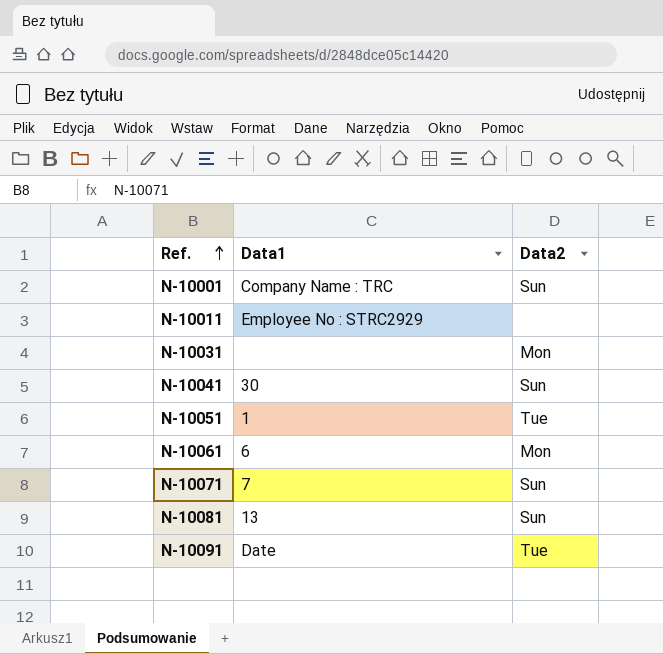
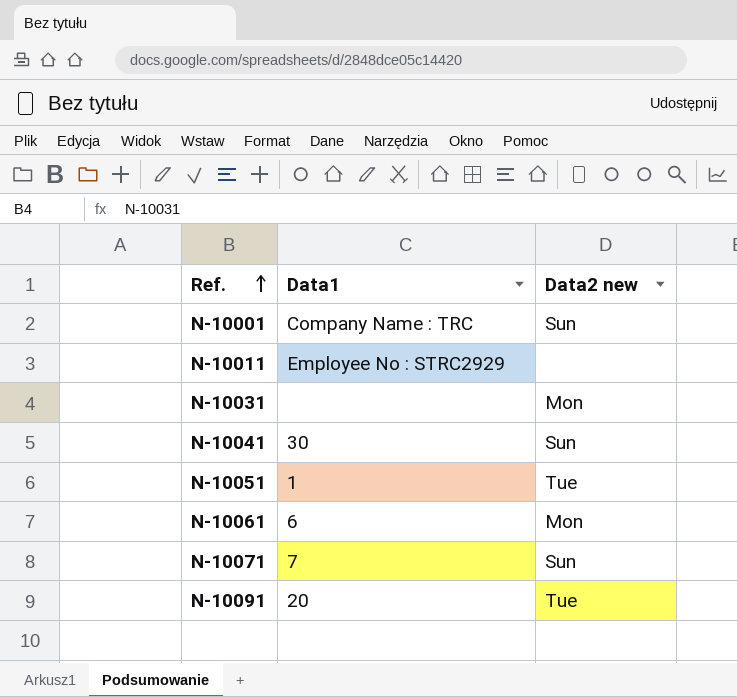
column name: Data2 -> Data2 new
row N-10081: 13 | Sun -> none
N-10091 | Data1: Date -> 20

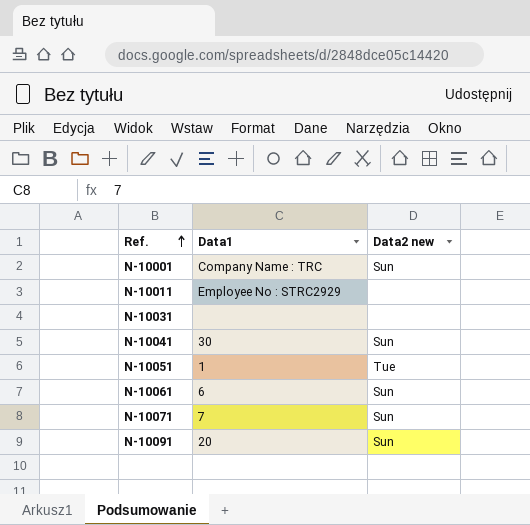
N-10031 | Data2 new: Mon -> none
N-10061 | Data2 new: Mon -> Sun
N-10091 | Data2 new: Tue -> Sun

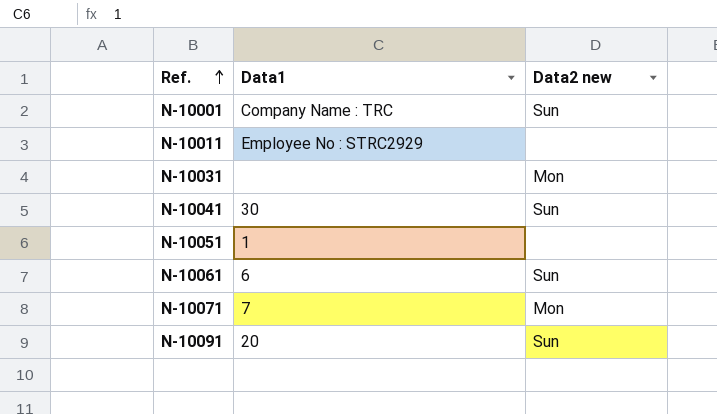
N-10031 | Data2 new: none -> Mon
N-10051 | Data2 new: Tue -> none
N-10071 | Data2 new: Sun -> Mon

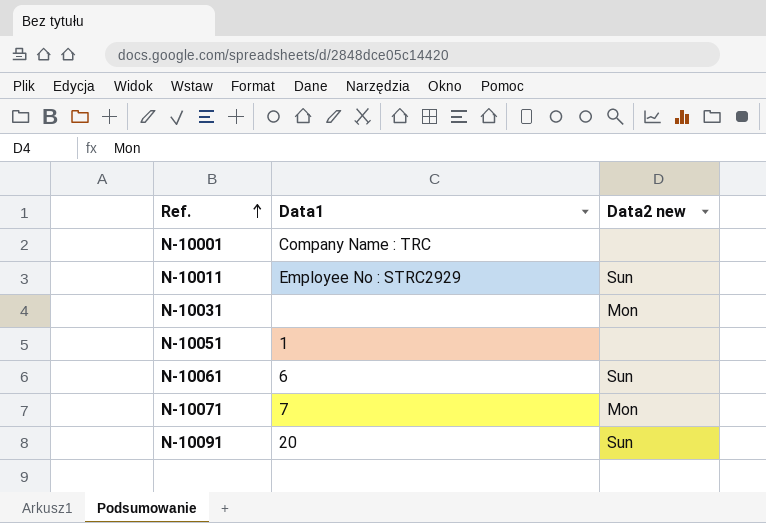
row N-10041: 30 | Sun -> none
N-10001 | Data2 new: Sun -> none
N-10011 | Data2 new: none -> Sun

